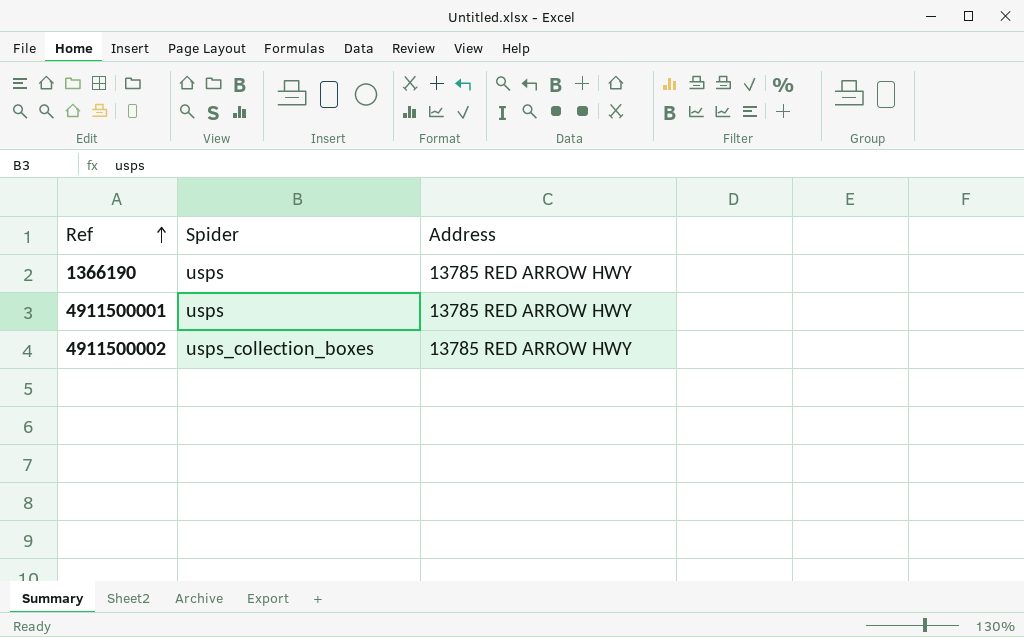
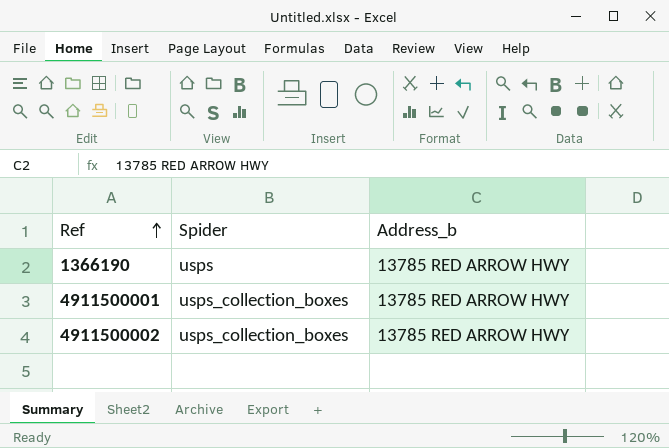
column name: Address -> Address_b
4911500001 | Spider: usps -> usps_collection_boxes

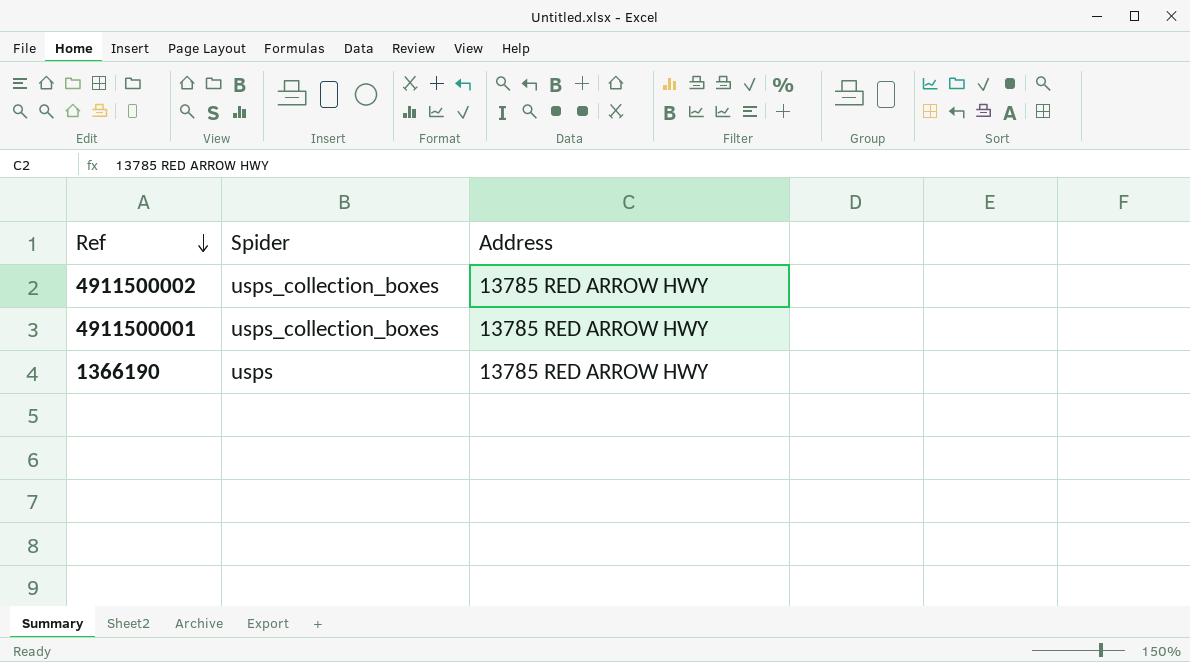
row order: Ref ascending -> Ref descending
column name: Address_b -> Address

